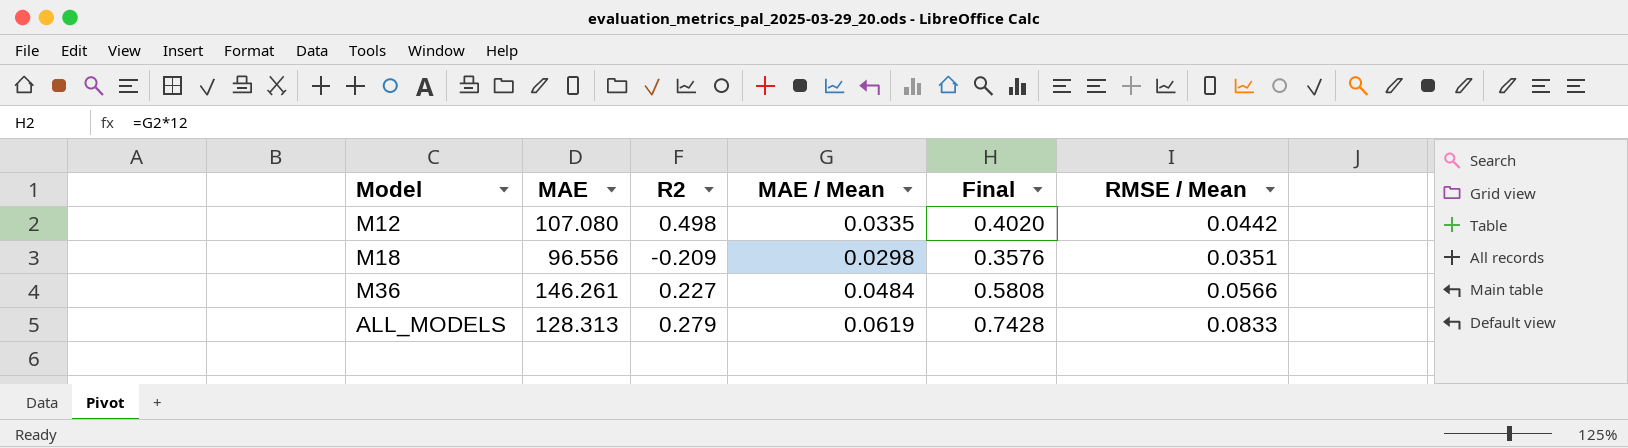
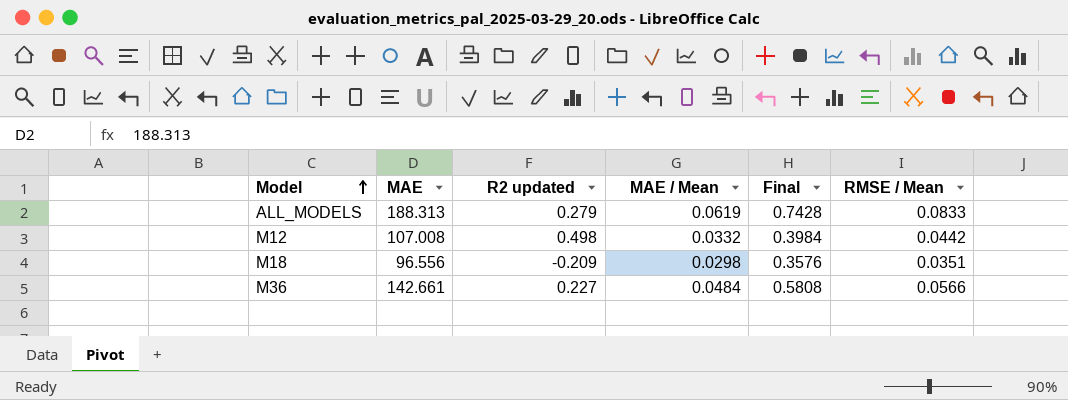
row order: none -> Model ascending
column name: R2 -> R2 updated
ALL_MODELS | MAE: 128.313 -> 188.313
M12 | MAE: 107.080 -> 107.008
M12 | MAE / Mean: 0.0335 -> 0.0332
M12 | Final: 0.4020 -> 0.3984
M36 | MAE: 146.261 -> 142.661

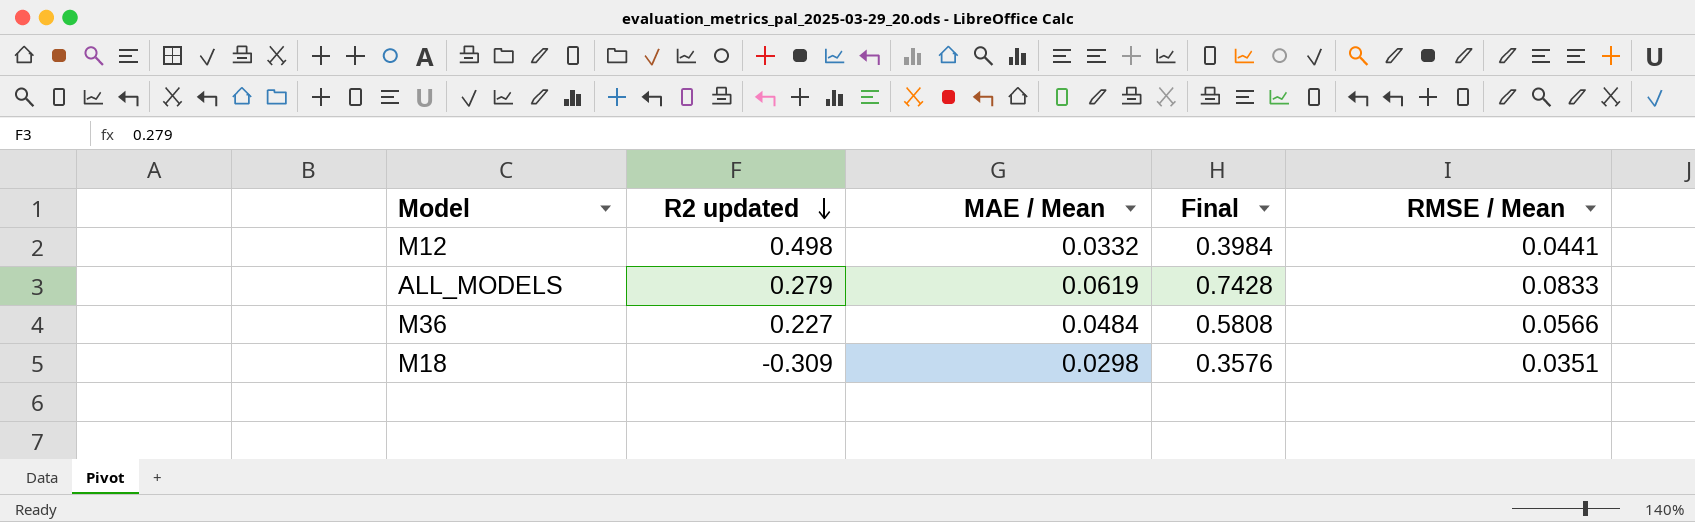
row order: Model ascending -> R2 updated descending
column MAE | position: 2 -> none
M12 | RMSE / Mean: 0.0442 -> 0.0441
M18 | R2 updated: -0.209 -> -0.309

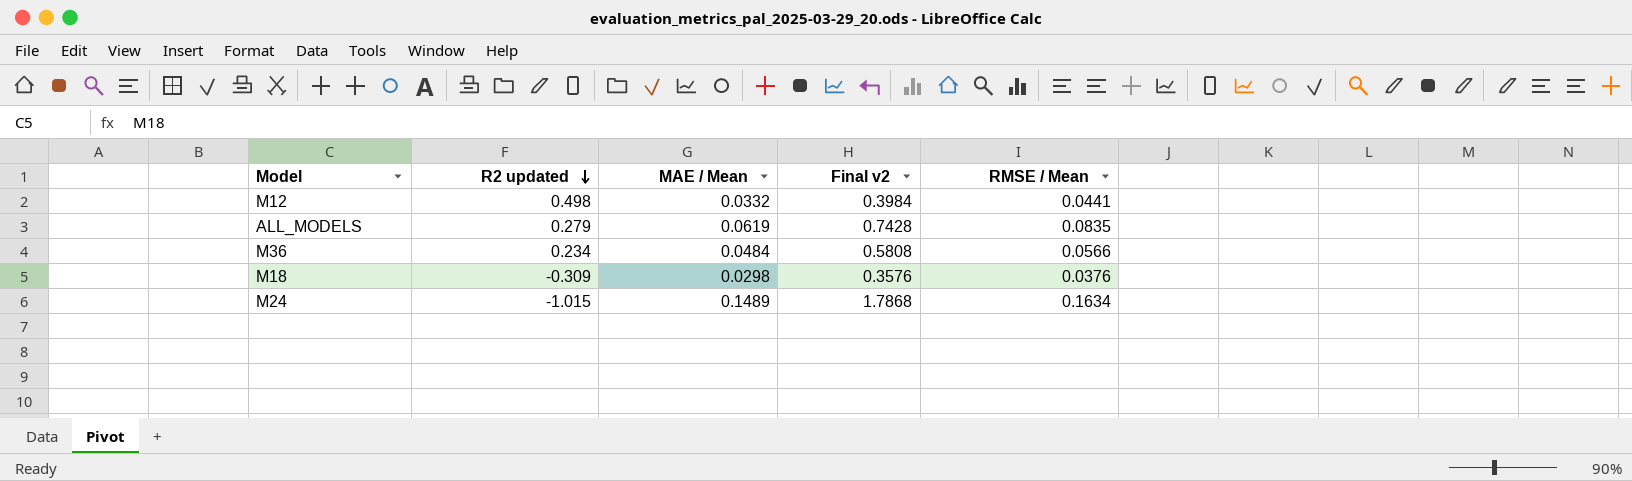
column name: Final -> Final v2
ALL_MODELS | RMSE / Mean: 0.0833 -> 0.0835
M36 | R2 updated: 0.227 -> 0.234
M18 | RMSE / Mean: 0.0351 -> 0.0376
row M24: none -> -1.015 | 0.1489 | 1.7868 | 0.1634

